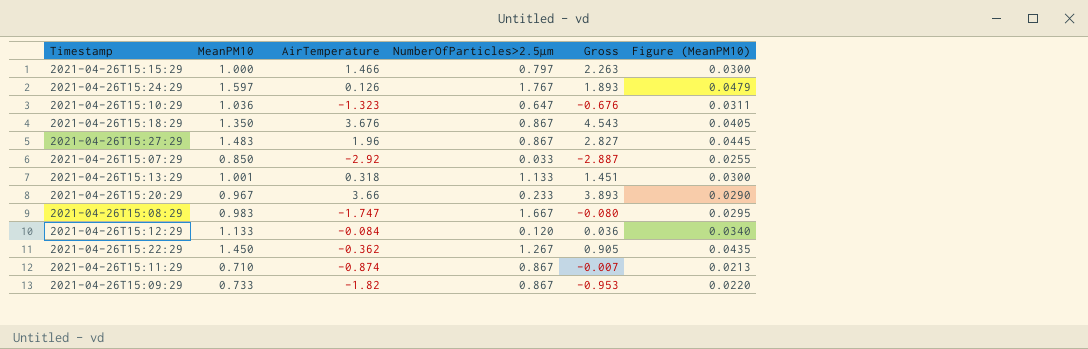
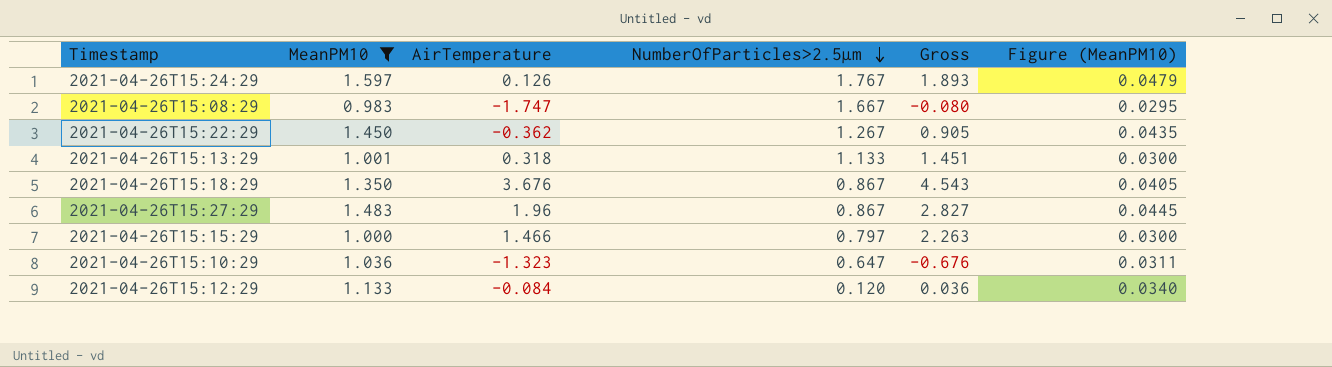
filter: none -> MeanPM10 >= 0.983
row order: none -> NumberOfParticles>2.5µm descending

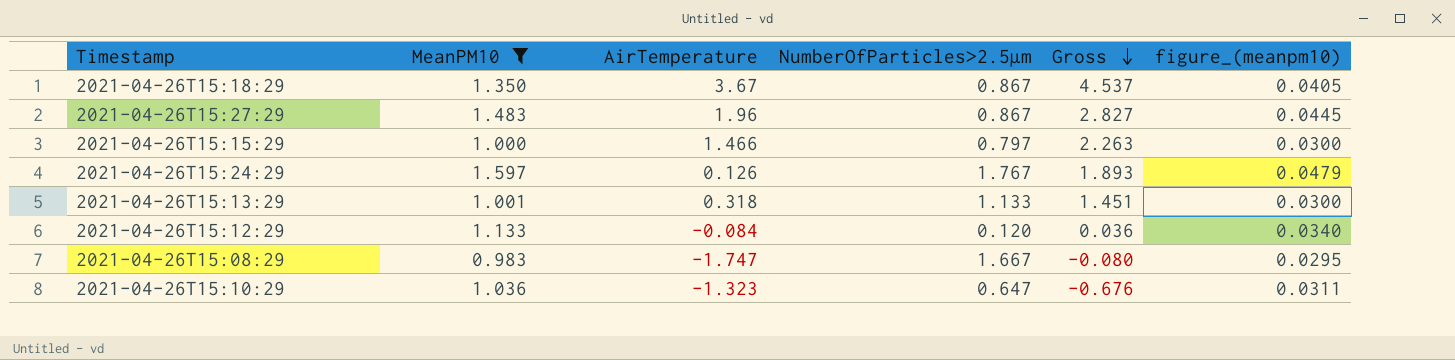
row order: NumberOfParticles>2.5µm descending -> Gross descending
column name: Figure (MeanPM10) -> figure_(meanpm10)
row 2021-04-26T15:22:29: 1.450 | -0.362 | 1.267 | 0.905 | 0.0435 -> none
2021-04-26T15:18:29 | AirTemperature: 3.676 -> 3.67
2021-04-26T15:18:29 | Gross: 4.543 -> 4.537

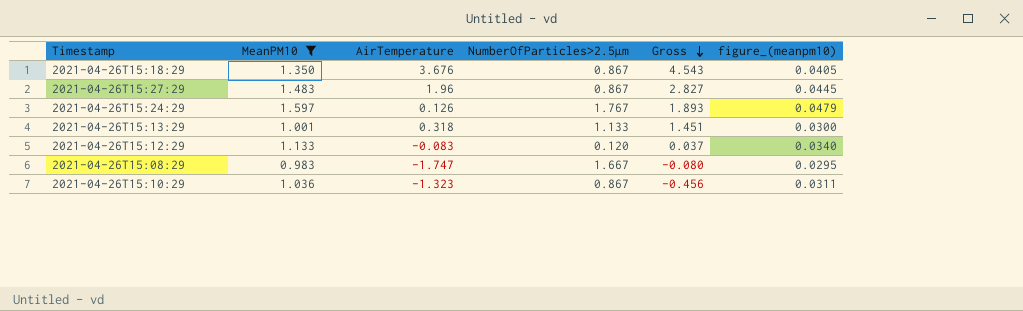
row 2021-04-26T15:15:29: 1.000 | 1.466 | 0.797 | 2.263 | 0.0300 -> none
2021-04-26T15:18:29 | AirTemperature: 3.67 -> 3.676
2021-04-26T15:18:29 | Gross: 4.537 -> 4.543
2021-04-26T15:12:29 | AirTemperature: -0.084 -> -0.083
2021-04-26T15:12:29 | Gross: 0.036 -> 0.037
2021-04-26T15:10:29 | NumberOfParticles>2.5µm: 0.647 -> 0.867
2021-04-26T15:10:29 | Gross: -0.676 -> -0.456

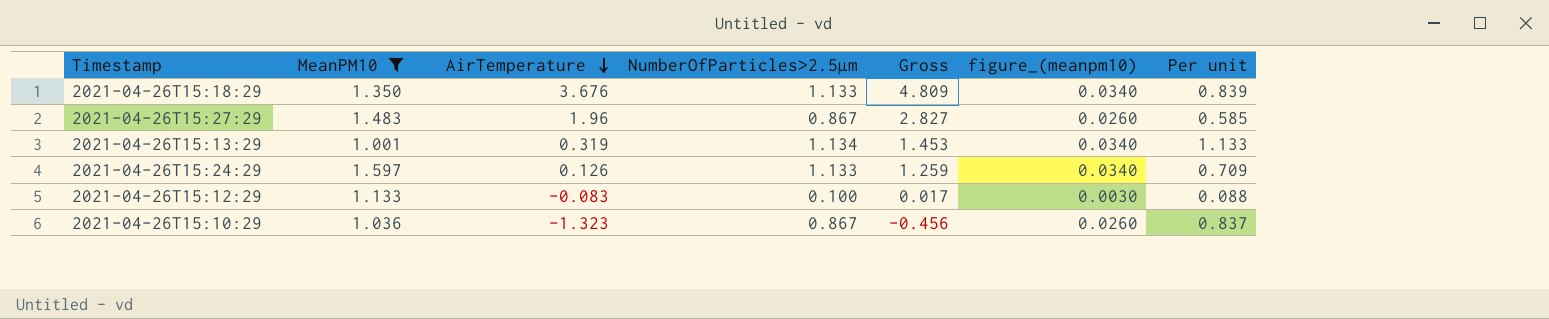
row order: Gross descending -> AirTemperature descending
column figure_(meanpm10) | formula: [MeanPM10] * 0.03 -> [NumberOfParticles>2.5µm] * 0.03
column Per unit | formula: none -> [NumberOfParticles>2.5µm] / [MeanPM10]
row 2021-04-26T15:08:29: 0.983 | -1.747 | 1.667 | -0.080 | 0.0295 -> none
2021-04-26T15:18:29 | NumberOfParticles>2.5µm: 0.867 -> 1.133
2021-04-26T15:18:29 | Gross: 4.543 -> 4.809
2021-04-26T15:13:29 | AirTemperature: 0.318 -> 0.319
2021-04-26T15:13:29 | NumberOfParticles>2.5µm: 1.133 -> 1.134
2021-04-26T15:13:29 | Gross: 1.451 -> 1.453
2021-04-26T15:24:29 | NumberOfParticles>2.5µm: 1.767 -> 1.133
2021-04-26T15:24:29 | Gross: 1.893 -> 1.259
2021-04-26T15:12:29 | NumberOfParticles>2.5µm: 0.120 -> 0.100
2021-04-26T15:12:29 | Gross: 0.037 -> 0.017

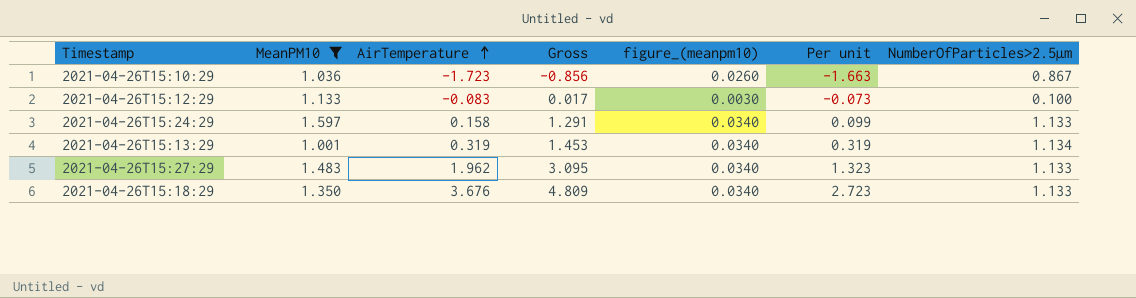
row order: AirTemperature descending -> AirTemperature ascending
column Per unit | formula: [NumberOfParticles>2.5µm] / [MeanPM10] -> [AirTemperature] / [MeanPM10]
column NumberOfParticles>2.5µm | position: 4 -> 7
2021-04-26T15:10:29 | AirTemperature: -1.323 -> -1.723
2021-04-26T15:10:29 | Gross: -0.456 -> -0.856
2021-04-26T15:24:29 | AirTemperature: 0.126 -> 0.158
2021-04-26T15:24:29 | Gross: 1.259 -> 1.291
2021-04-26T15:27:29 | AirTemperature: 1.96 -> 1.962
2021-04-26T15:27:29 | Gross: 2.827 -> 3.095
2021-04-26T15:27:29 | figure_(meanpm10): 0.0260 -> 0.0340
2021-04-26T15:27:29 | NumberOfParticles>2.5µm: 0.867 -> 1.133

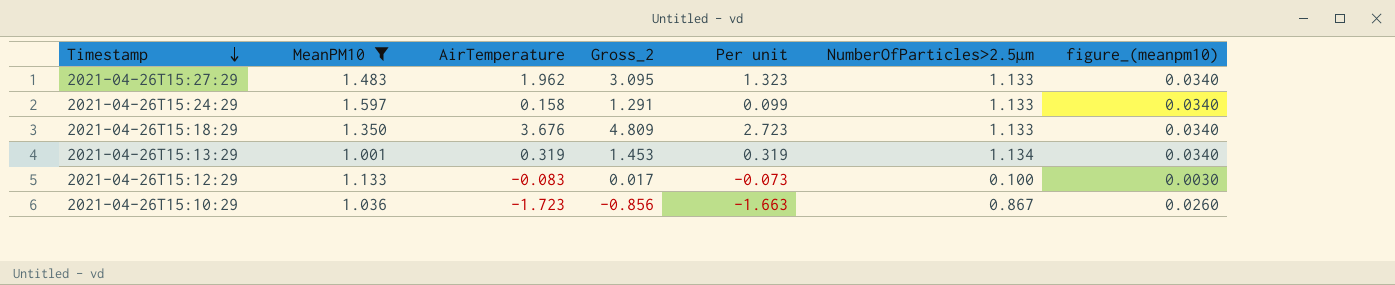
row order: AirTemperature ascending -> Timestamp descending
column name: Gross -> Gross_2
column figure_(meanpm10) | position: 5 -> 7

